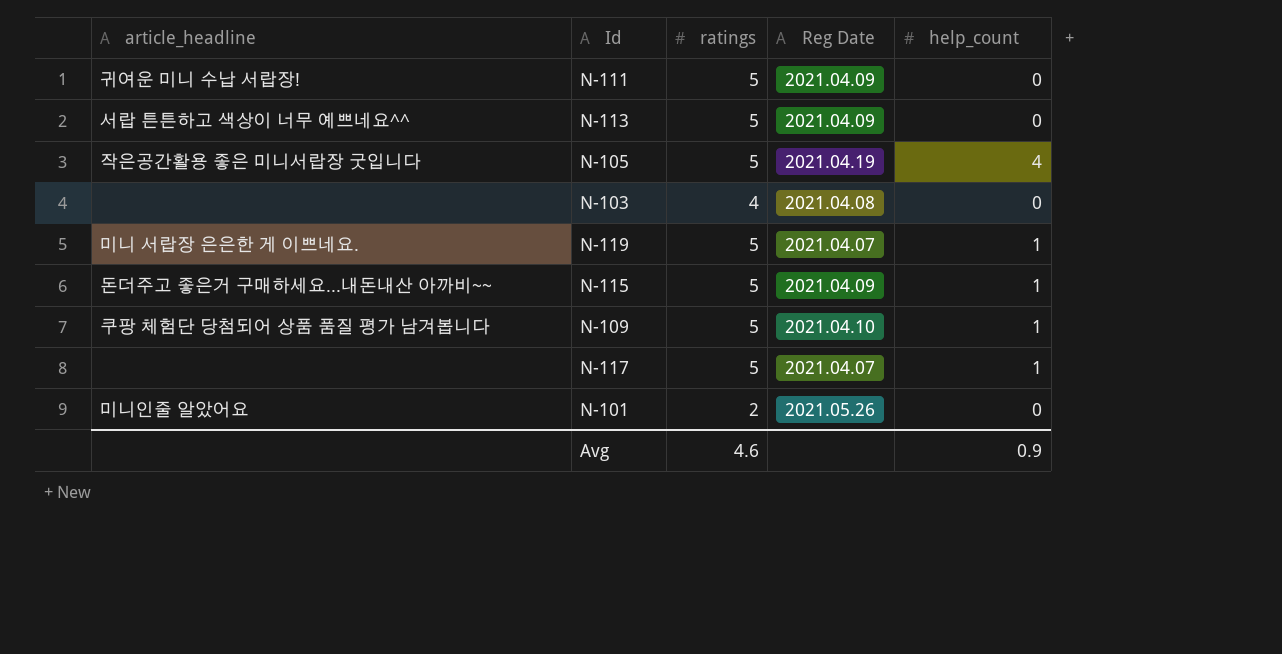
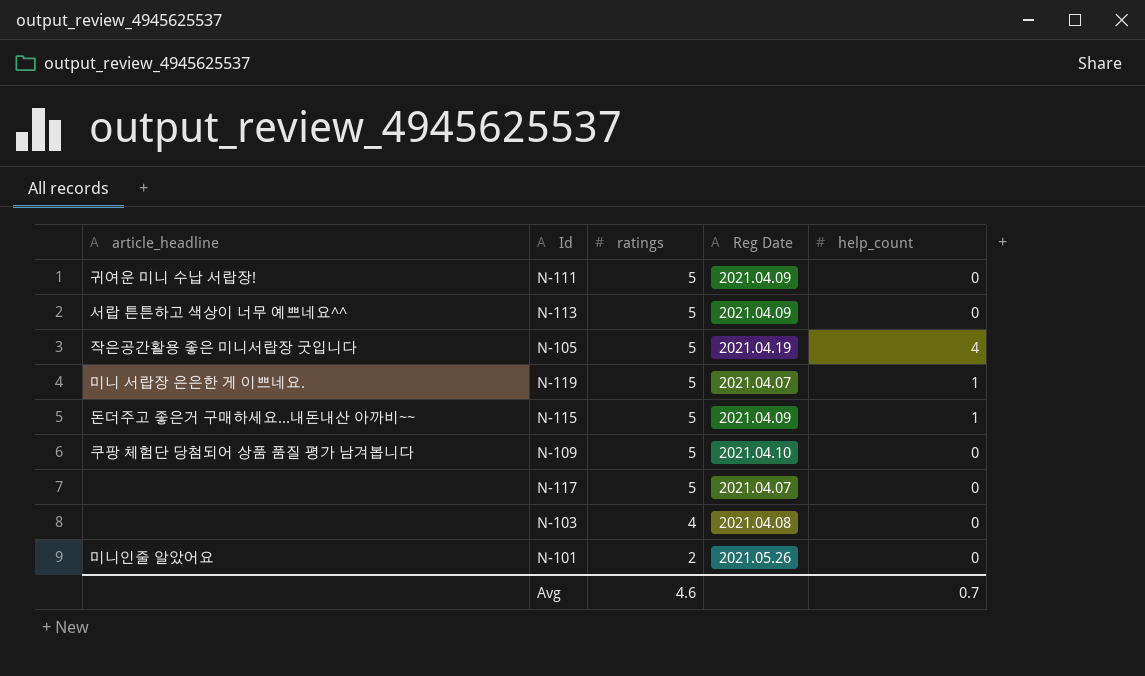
row order: none -> ratings descending
N-109 | help_count: 1 -> 0
N-117 | help_count: 1 -> 0
Avg | help_count: 0.9 -> 0.7

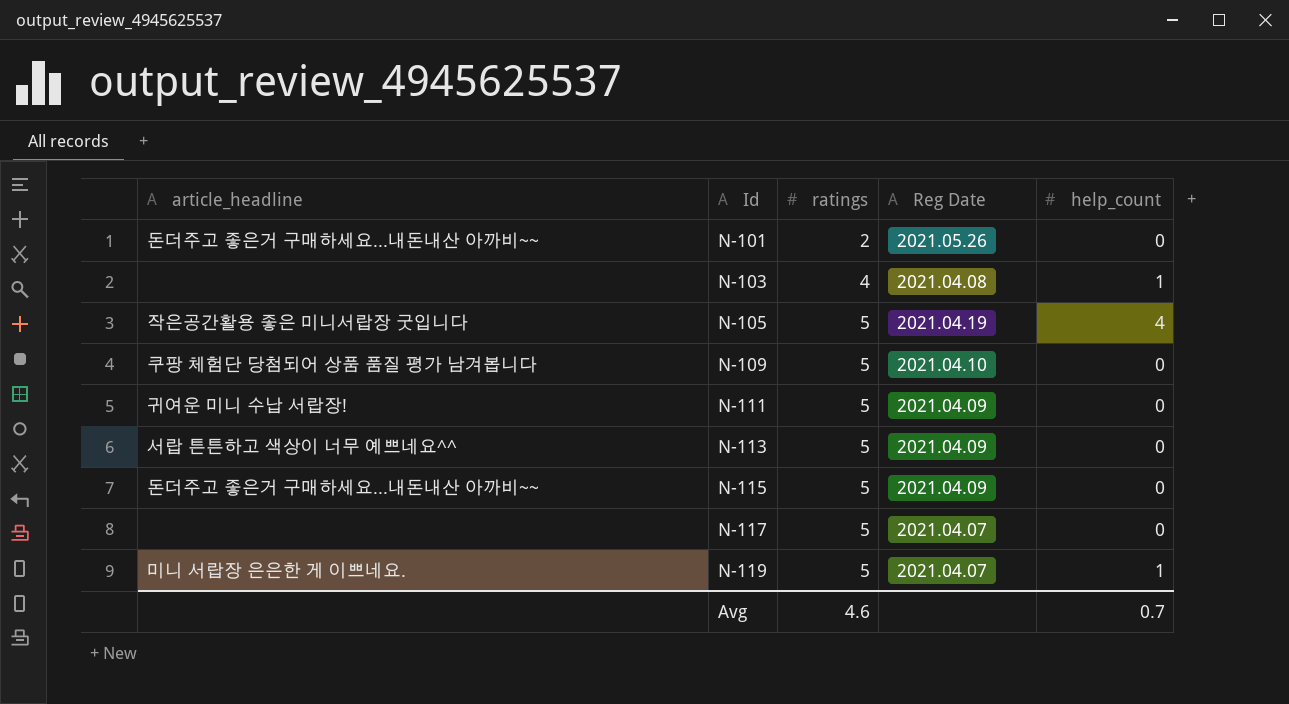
row order: ratings descending -> Id ascending
N-101 | article_headline: 미니인줄 알았어요 -> 돈더주고 좋은거 구매하세요...내돈내산 아까비~~
N-103 | help_count: 0 -> 1
N-115 | help_count: 1 -> 0

